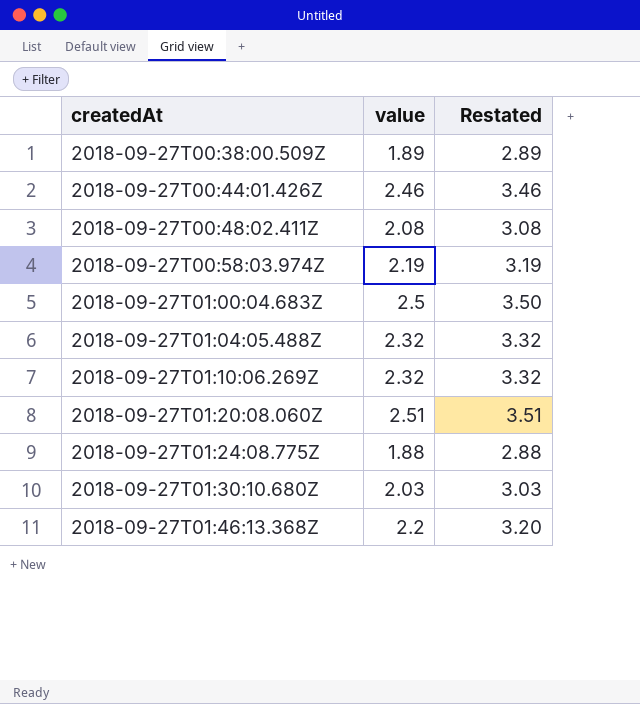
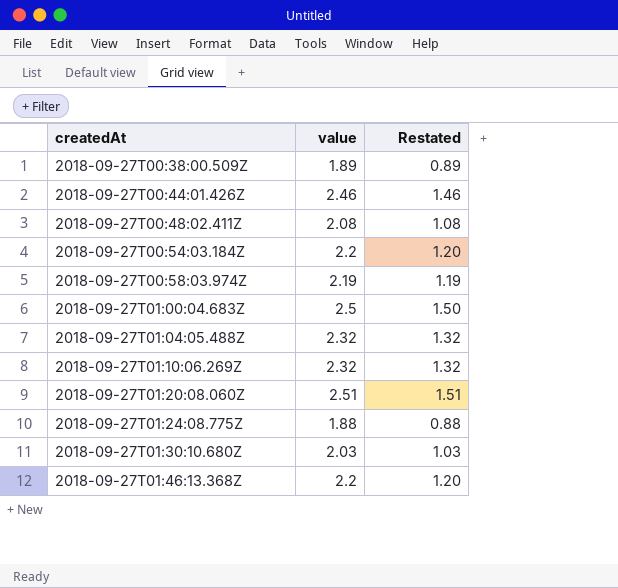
column Restated | formula: [value] + 1 -> [value] - 1
row 2018-09-27T00:54:03.184Z: none -> 2.2 | 1.20

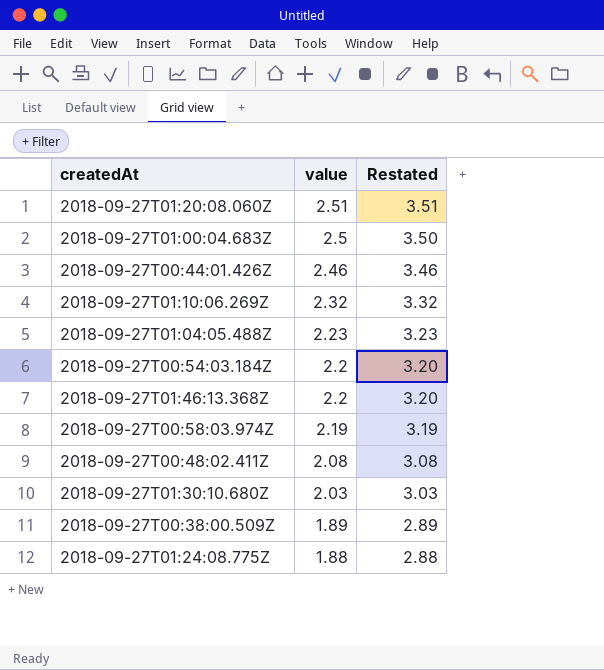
row order: createdAt ascending -> value descending
column Restated | formula: [value] - 1 -> [value] + 1
2018-09-27T01:04:05.488Z | value: 2.32 -> 2.23

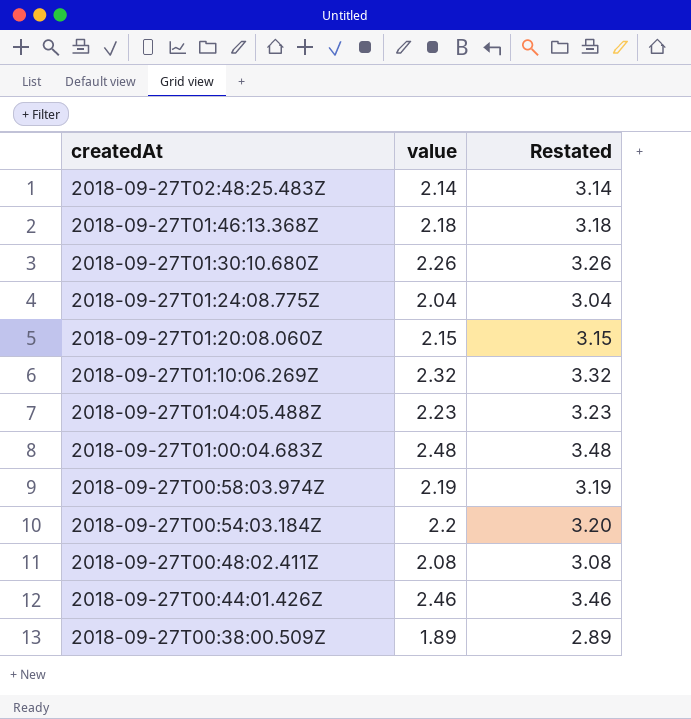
row order: value descending -> createdAt descending
row 2018-09-27T02:48:25.483Z: none -> 2.14 | 3.14
2018-09-27T01:46:13.368Z | value: 2.2 -> 2.18
2018-09-27T01:46:13.368Z | Restated: 3.20 -> 3.18
2018-09-27T01:30:10.680Z | value: 2.03 -> 2.26
2018-09-27T01:30:10.680Z | Restated: 3.03 -> 3.26
2018-09-27T01:24:08.775Z | value: 1.88 -> 2.04
2018-09-27T01:24:08.775Z | Restated: 2.88 -> 3.04
2018-09-27T01:20:08.060Z | value: 2.51 -> 2.15
2018-09-27T01:20:08.060Z | Restated: 3.51 -> 3.15
2018-09-27T01:00:04.683Z | value: 2.5 -> 2.48
2018-09-27T01:00:04.683Z | Restated: 3.50 -> 3.48

